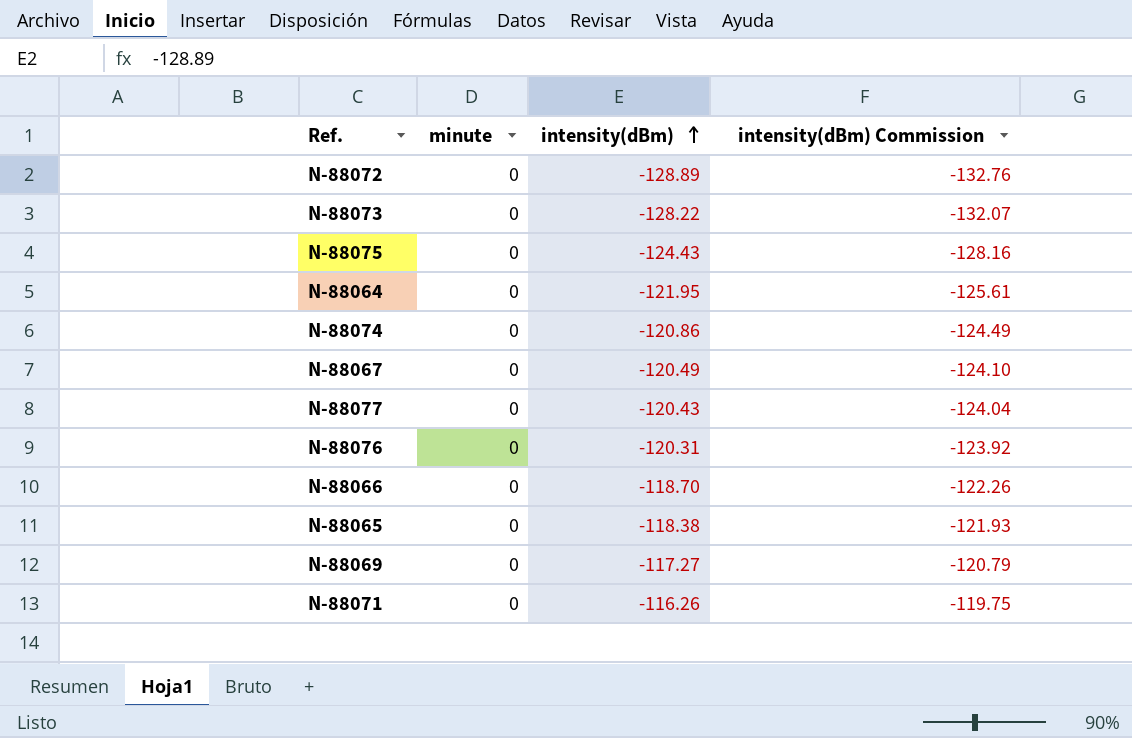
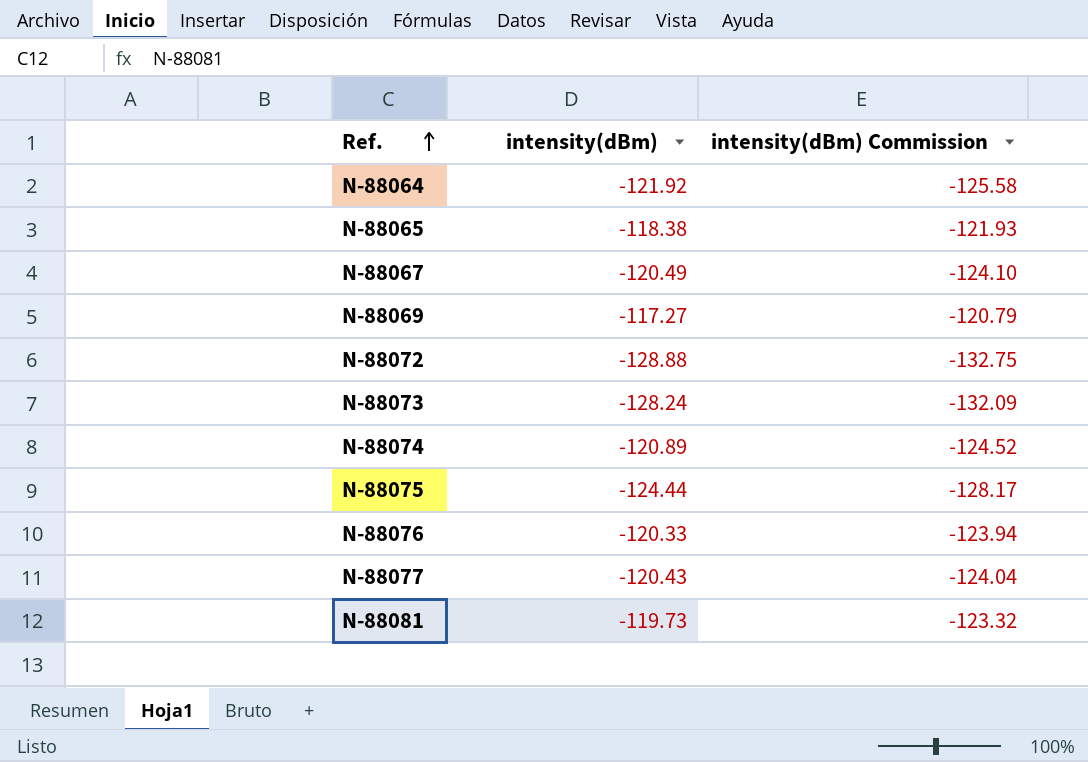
row order: intensity(dBm) ascending -> Ref. ascending
column minute | position: 2 -> none
row N-88066: 0 | -118.70 | -122.26 -> none
row N-88071: 0 | -116.26 | -119.75 -> none
N-88064 | intensity(dBm): -121.95 -> -121.92
N-88064 | intensity(dBm) Commission: -125.61 -> -125.58
N-88072 | intensity(dBm): -128.89 -> -128.88
N-88072 | intensity(dBm) Commission: -132.76 -> -132.75
N-88073 | intensity(dBm): -128.22 -> -128.24
N-88073 | intensity(dBm) Commission: -132.07 -> -132.09
N-88074 | intensity(dBm): -120.86 -> -120.89
N-88074 | intensity(dBm) Commission: -124.49 -> -124.52
N-88075 | intensity(dBm): -124.43 -> -124.44
N-88075 | intensity(dBm) Commission: -128.16 -> -128.17
N-88076 | intensity(dBm): -120.31 -> -120.33
N-88076 | intensity(dBm) Commission: -123.92 -> -123.94
row N-88081: none -> -119.73 | -123.32

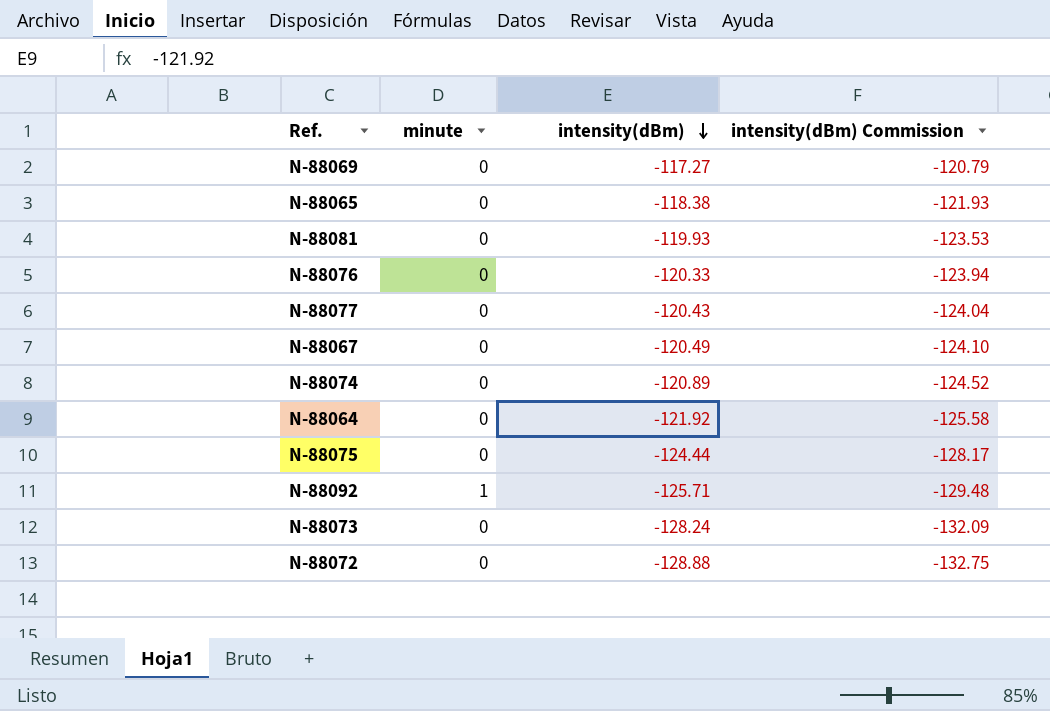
row order: Ref. ascending -> intensity(dBm) descending
column minute | position: none -> 2
N-88081 | intensity(dBm): -119.73 -> -119.93
N-88081 | intensity(dBm) Commission: -123.32 -> -123.53
row N-88092: none -> 1 | -125.71 | -129.48

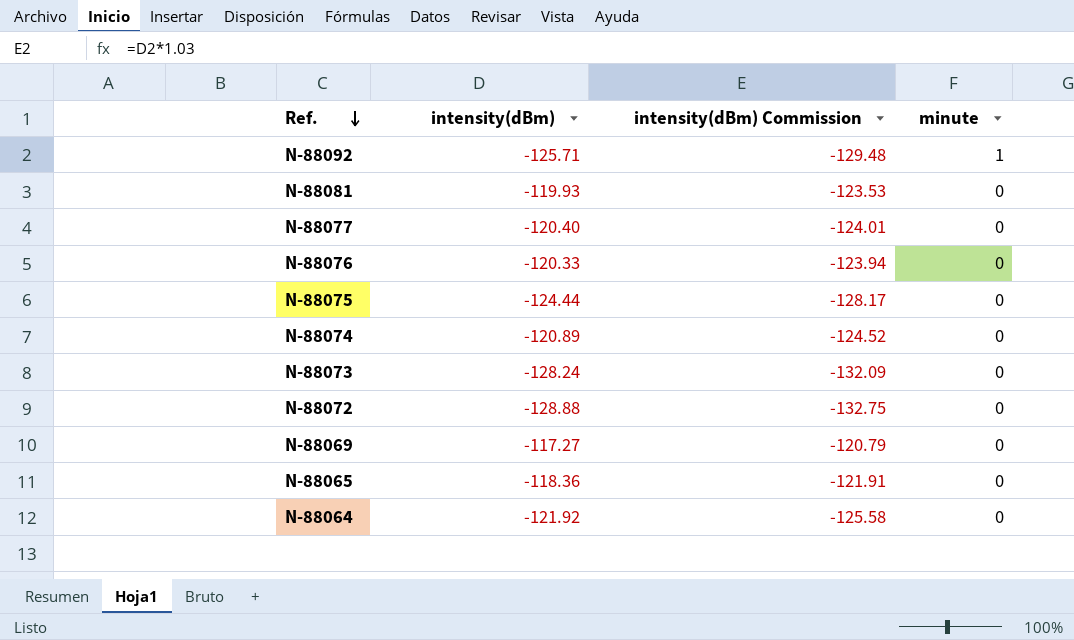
row order: intensity(dBm) descending -> Ref. descending
column minute | position: 2 -> 4
row N-88067: 0 | -120.49 | -124.10 -> none
N-88077 | intensity(dBm): -120.43 -> -120.40
N-88077 | intensity(dBm) Commission: -124.04 -> -124.01
N-88065 | intensity(dBm): -118.38 -> -118.36
N-88065 | intensity(dBm) Commission: -121.93 -> -121.91

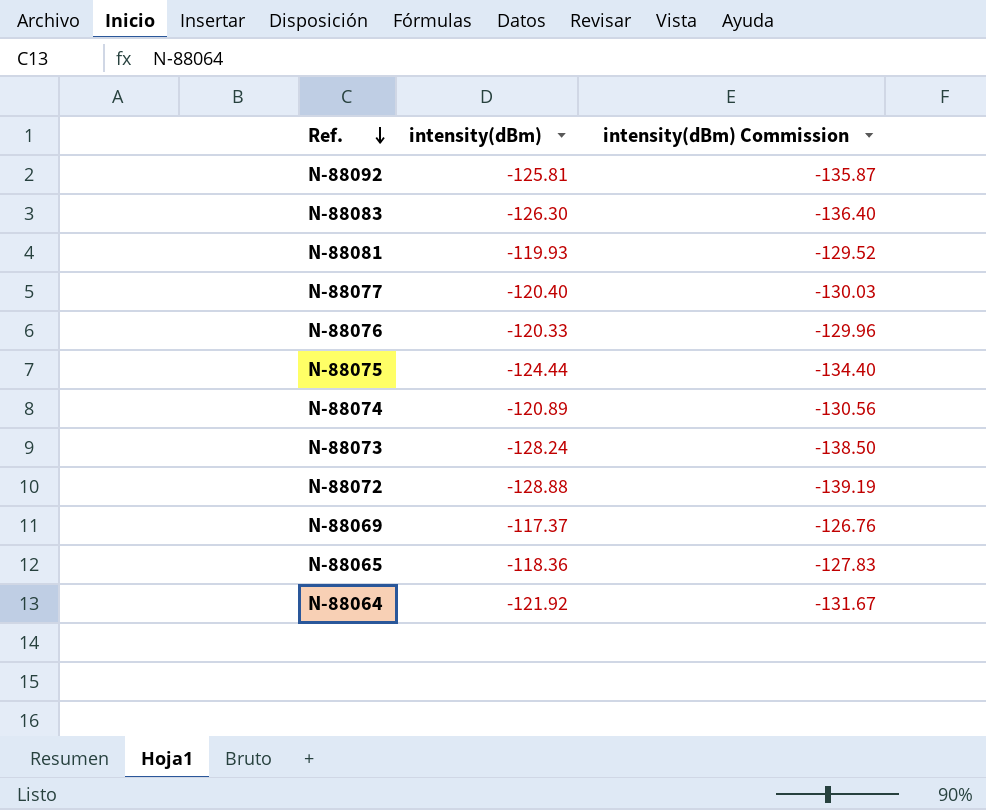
column minute | position: 4 -> none
column intensity(dBm) Commission | formula: [intensity(dBm)] * 1.03 -> [intensity(dBm)] * 1.08
N-88092 | intensity(dBm): -125.71 -> -125.81
row N-88083: none -> -126.30 | -136.40
N-88069 | intensity(dBm): -117.27 -> -117.37

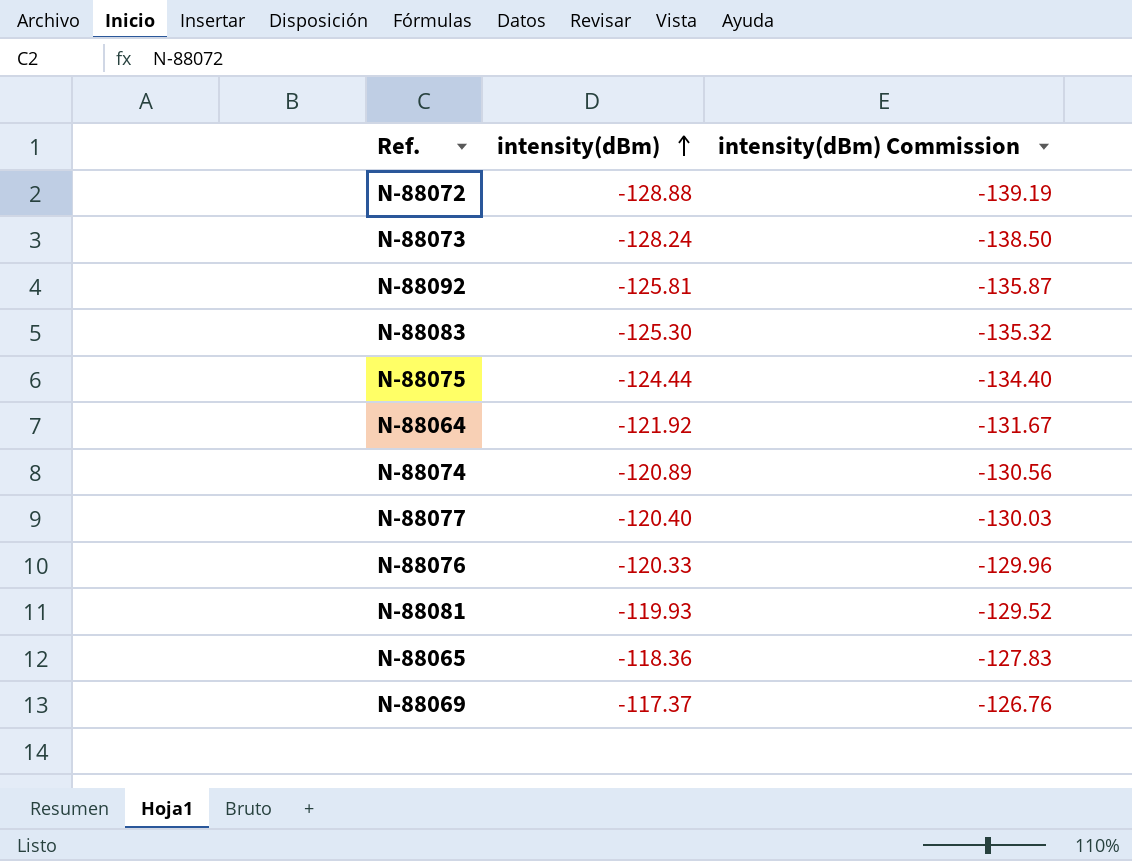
row order: Ref. descending -> intensity(dBm) ascending
N-88083 | intensity(dBm): -126.30 -> -125.30
N-88083 | intensity(dBm) Commission: -136.40 -> -135.32

